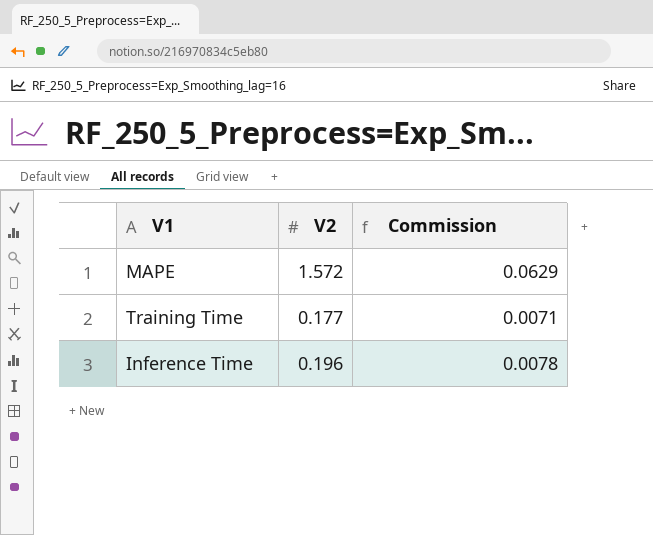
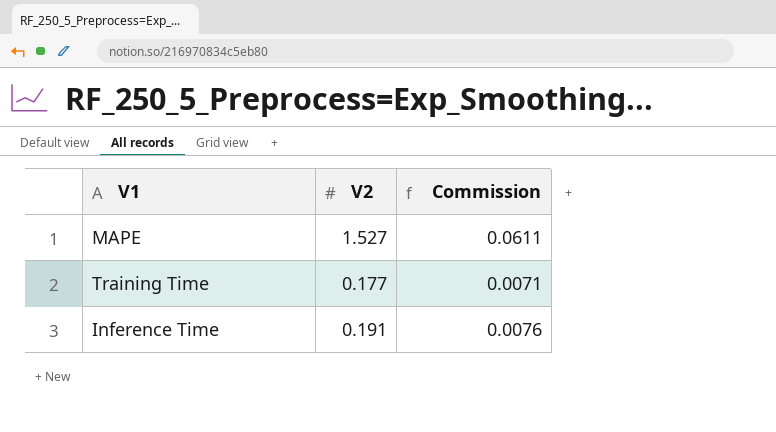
MAPE | V2: 1.572 -> 1.527
MAPE | Commission: 0.0629 -> 0.0611
Inference Time | V2: 0.196 -> 0.191
Inference Time | Commission: 0.0078 -> 0.0076

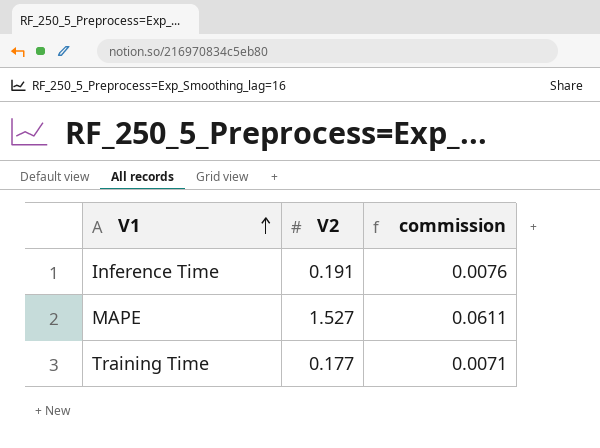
row order: none -> V1 ascending
column name: Commission -> commission

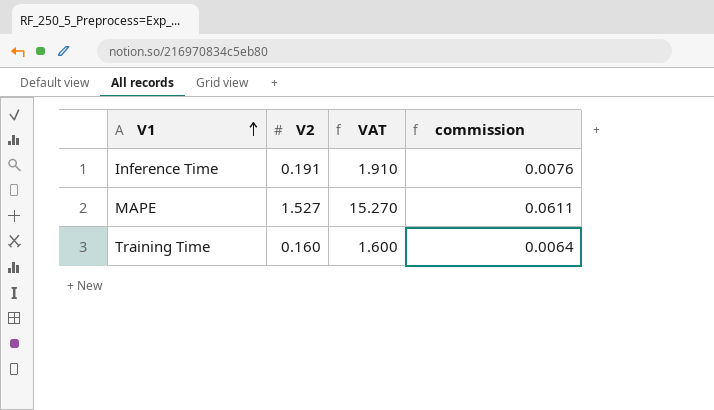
column VAT | formula: none -> [V2] * 10
Training Time | V2: 0.177 -> 0.160
Training Time | commission: 0.0071 -> 0.0064

